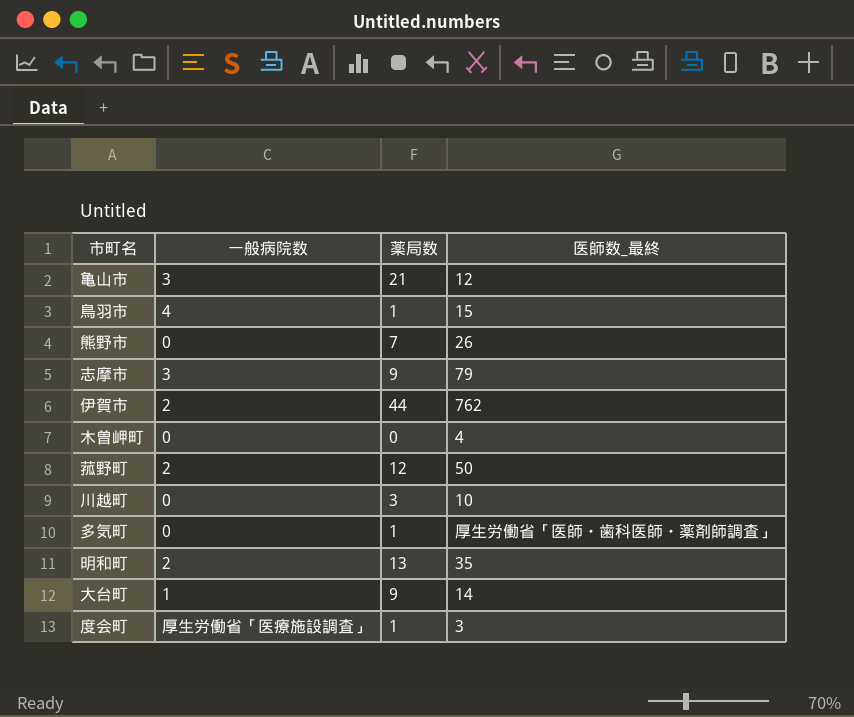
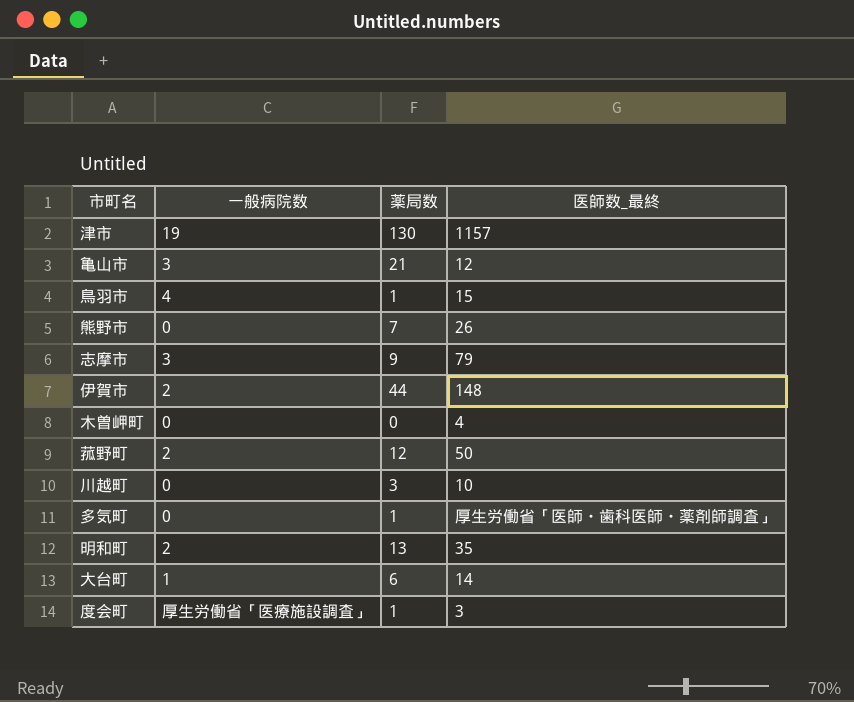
row 津市: none -> 19 | 130 | 1157
伊賀市 | 医師数_最終: 762 -> 148
大台町 | 薬局数: 9 -> 6

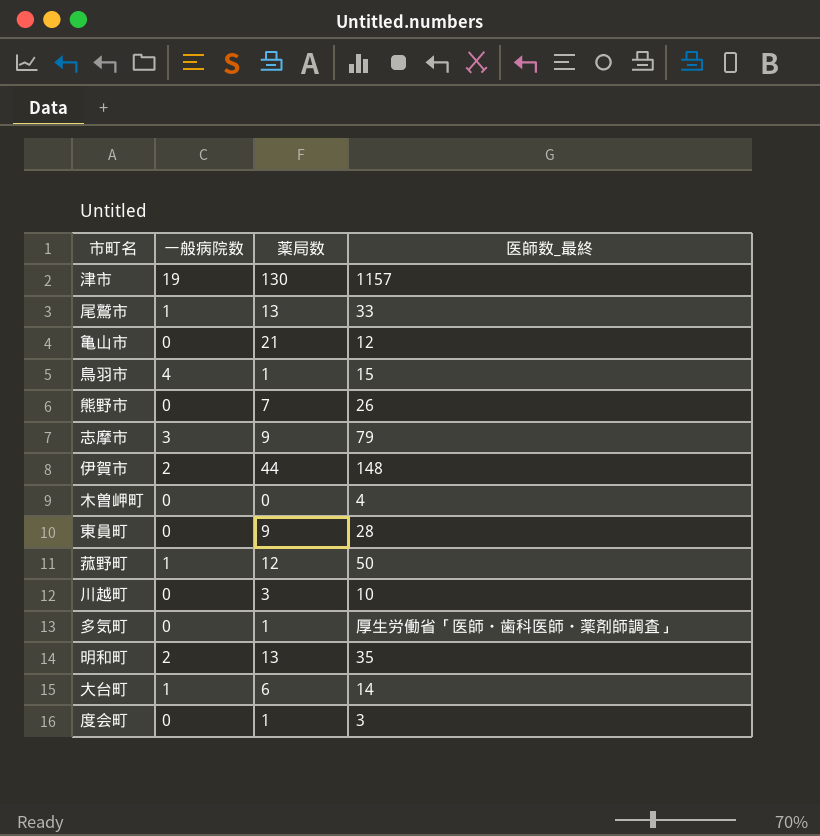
row 尾鷲市: none -> 1 | 13 | 33
亀山市 | 一般病院数: 3 -> 0
row 東員町: none -> 0 | 9 | 28
菰野町 | 一般病院数: 2 -> 1
度会町 | 一般病院数: 厚生労働省「医療施設調査」 -> 0

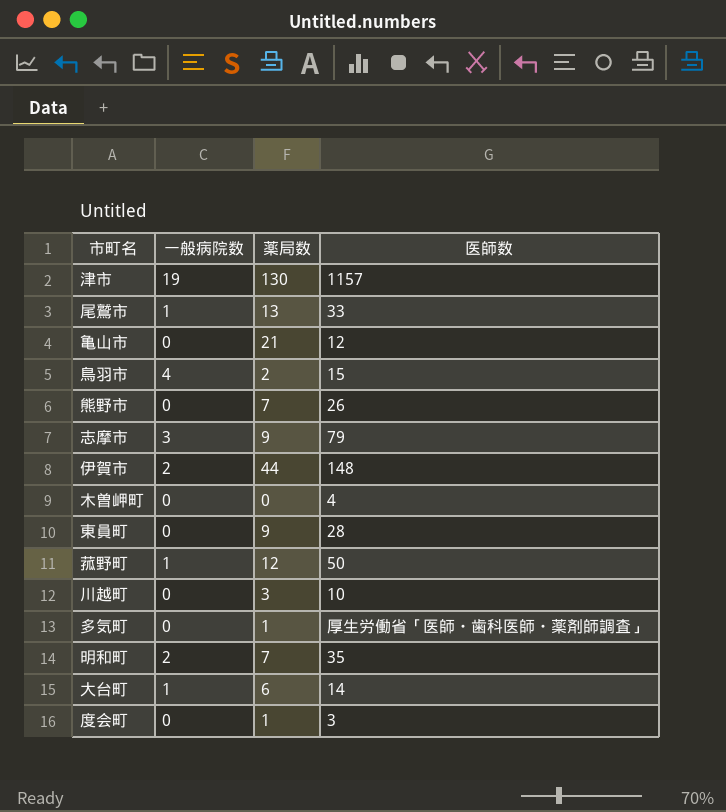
column name: 医師数_最終 -> 医師数
鳥羽市 | 薬局数: 1 -> 2
明和町 | 薬局数: 13 -> 7

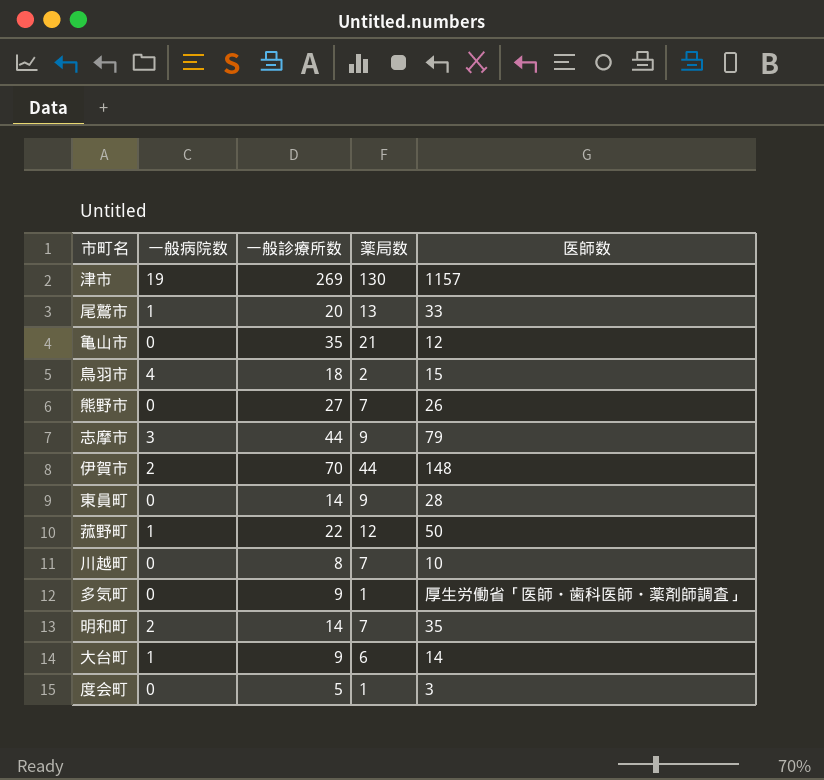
column 一般診療所数 | position: none -> 3
row 木曽岬町: 0 | 0 | 4 -> none
川越町 | 薬局数: 3 -> 7

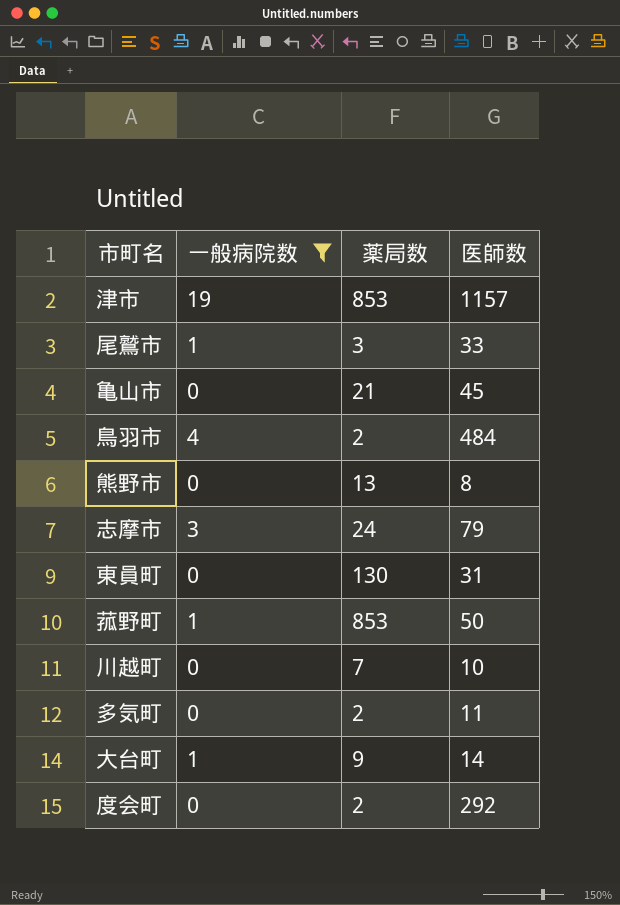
filter: none -> 一般病院数 != 2
column 一般診療所数 | position: 3 -> none
津市 | 薬局数: 130 -> 853
尾鷲市 | 薬局数: 13 -> 3
亀山市 | 医師数: 12 -> 45
鳥羽市 | 医師数: 15 -> 484
熊野市 | 薬局数: 7 -> 13
熊野市 | 医師数: 26 -> 8
志摩市 | 薬局数: 9 -> 24
東員町 | 薬局数: 9 -> 130
東員町 | 医師数: 28 -> 31
菰野町 | 薬局数: 12 -> 853
多気町 | 薬局数: 1 -> 2
多気町 | 医師数: 厚生労働省「医師・歯科医師・薬剤師調査」 -> 11
大台町 | 薬局数: 6 -> 9
度会町 | 薬局数: 1 -> 2
度会町 | 医師数: 3 -> 292

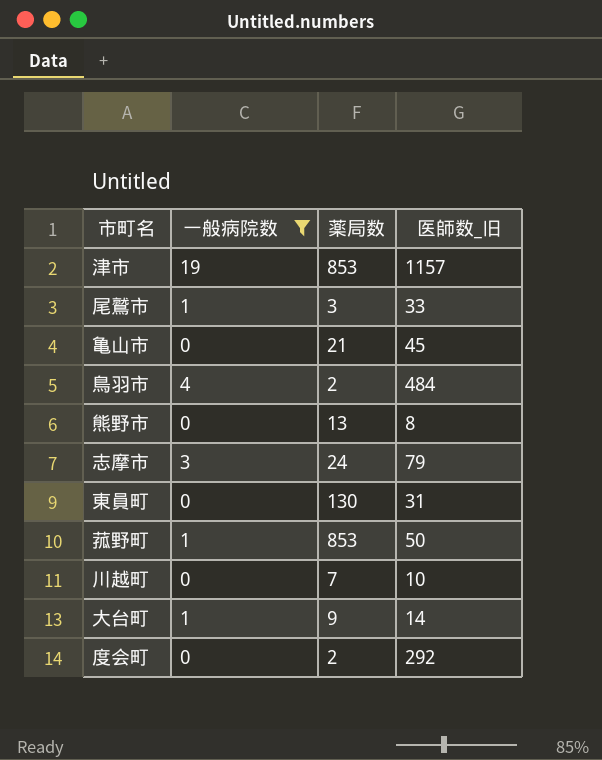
column name: 医師数 -> 医師数_旧
row 多気町: 0 | 2 | 11 -> none

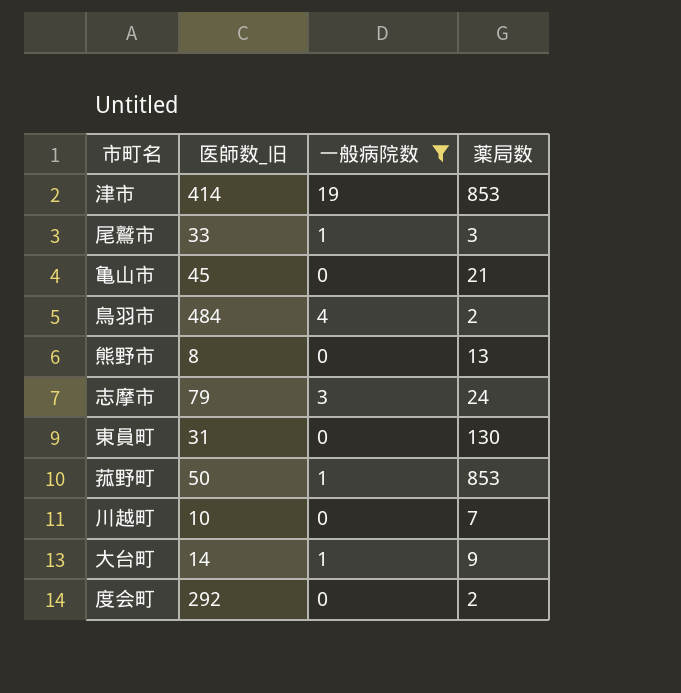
column 医師数_旧 | position: 4 -> 2
津市 | 医師数_旧: 1157 -> 414

